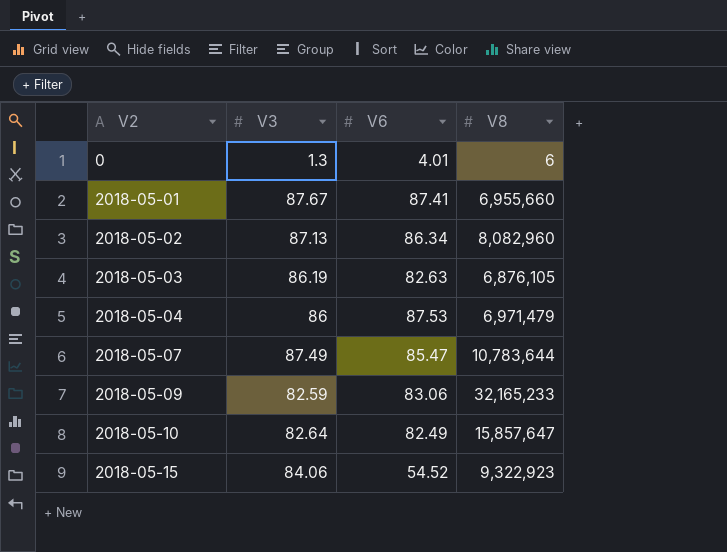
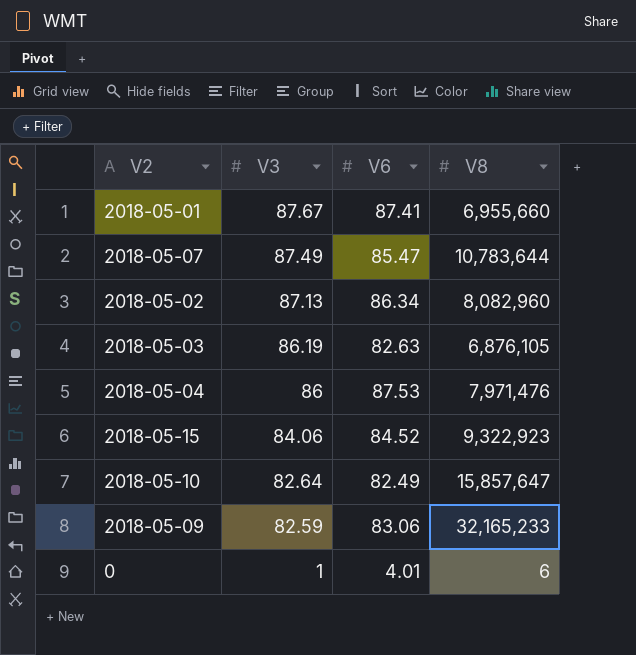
row order: V2 ascending -> V3 descending
2018-05-04 | V8: 6,971,479 -> 7,971,476
2018-05-15 | V6: 54.52 -> 84.52
0 | V3: 1.3 -> 1

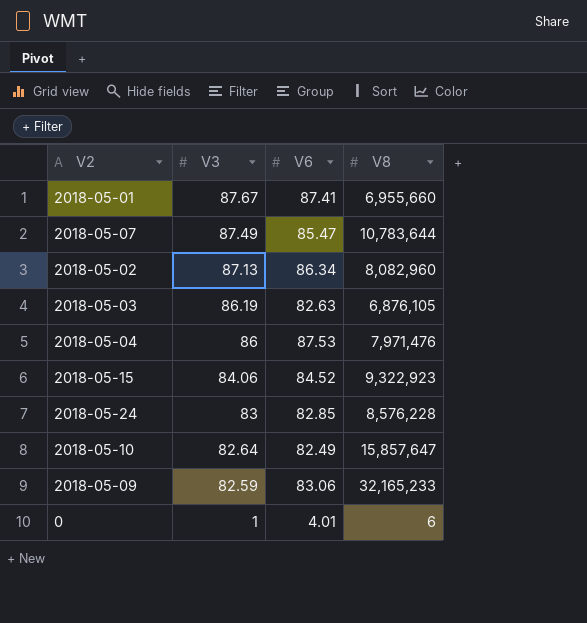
row 2018-05-24: none -> 83 | 82.85 | 8,576,228

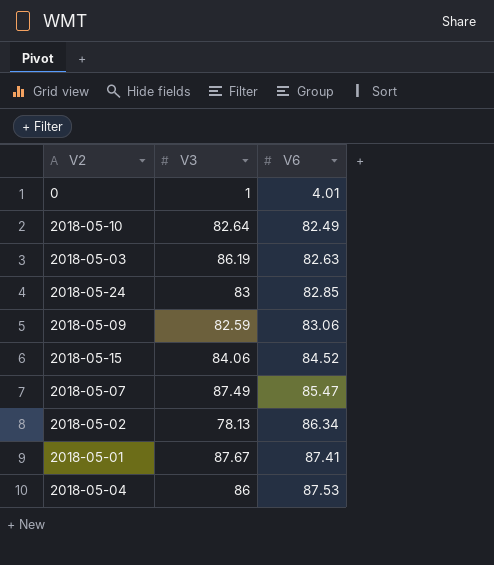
row order: V3 descending -> V6 ascending
column V8 | position: 4 -> none
2018-05-02 | V3: 87.13 -> 78.13

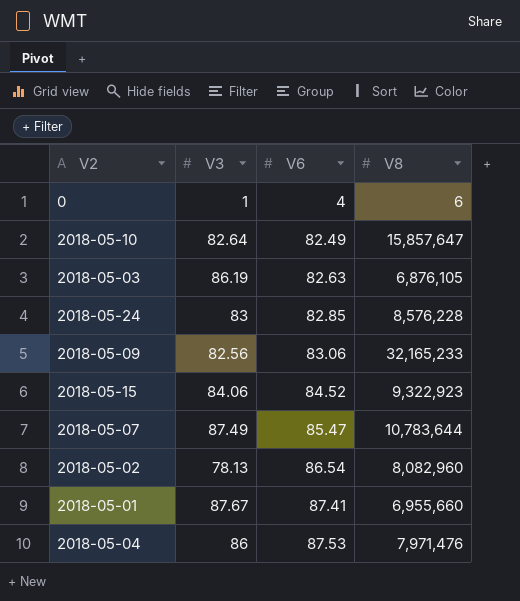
column V8 | position: none -> 4
0 | V6: 4.01 -> 4
2018-05-09 | V3: 82.59 -> 82.56
2018-05-02 | V6: 86.34 -> 86.54

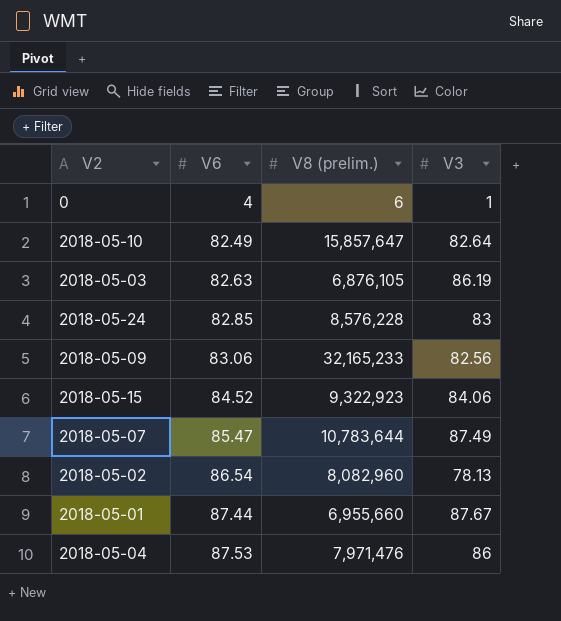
column name: V8 -> V8 (prelim.)
column V3 | position: 2 -> 4
2018-05-01 | V6: 87.41 -> 87.44

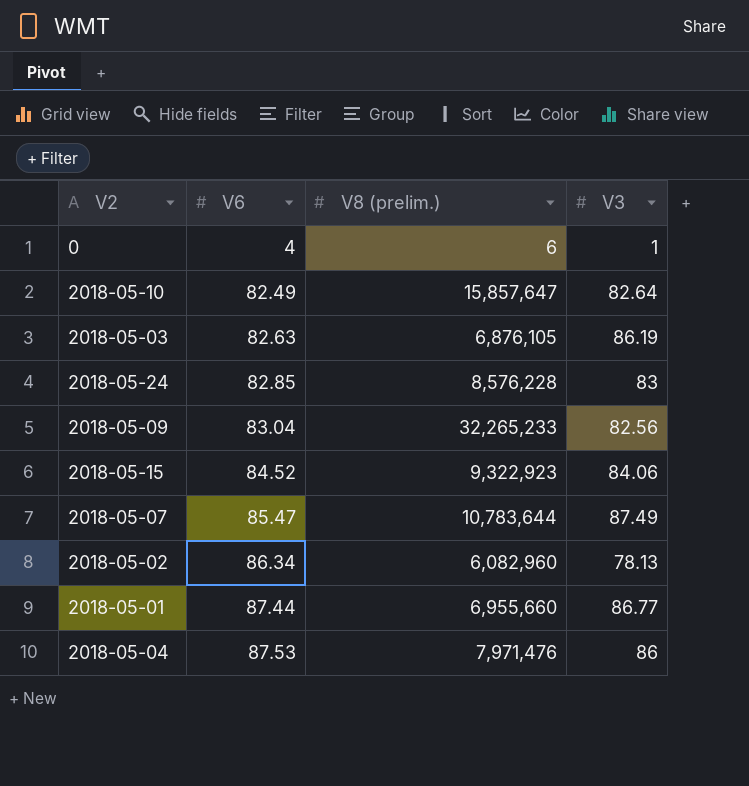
2018-05-09 | V6: 83.06 -> 83.04
2018-05-09 | V8 (prelim.): 32,165,233 -> 32,265,233
2018-05-02 | V6: 86.54 -> 86.34
2018-05-02 | V8 (prelim.): 8,082,960 -> 6,082,960
2018-05-01 | V3: 87.67 -> 86.77

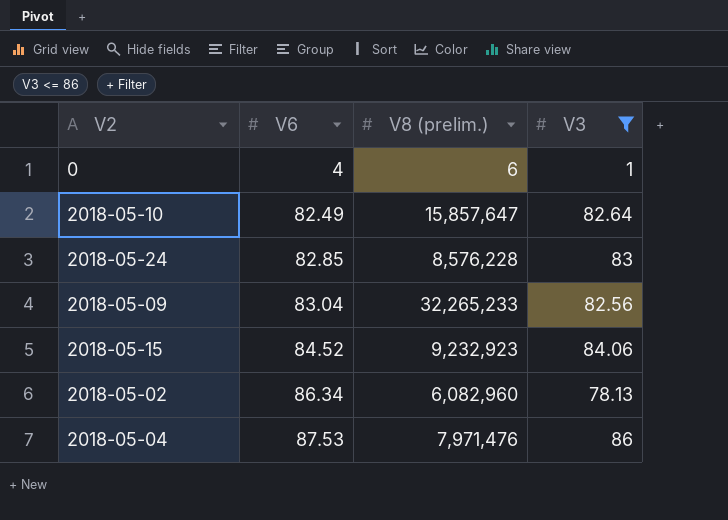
filter: none -> V3 <= 86
2018-05-15 | V8 (prelim.): 9,322,923 -> 9,232,923

